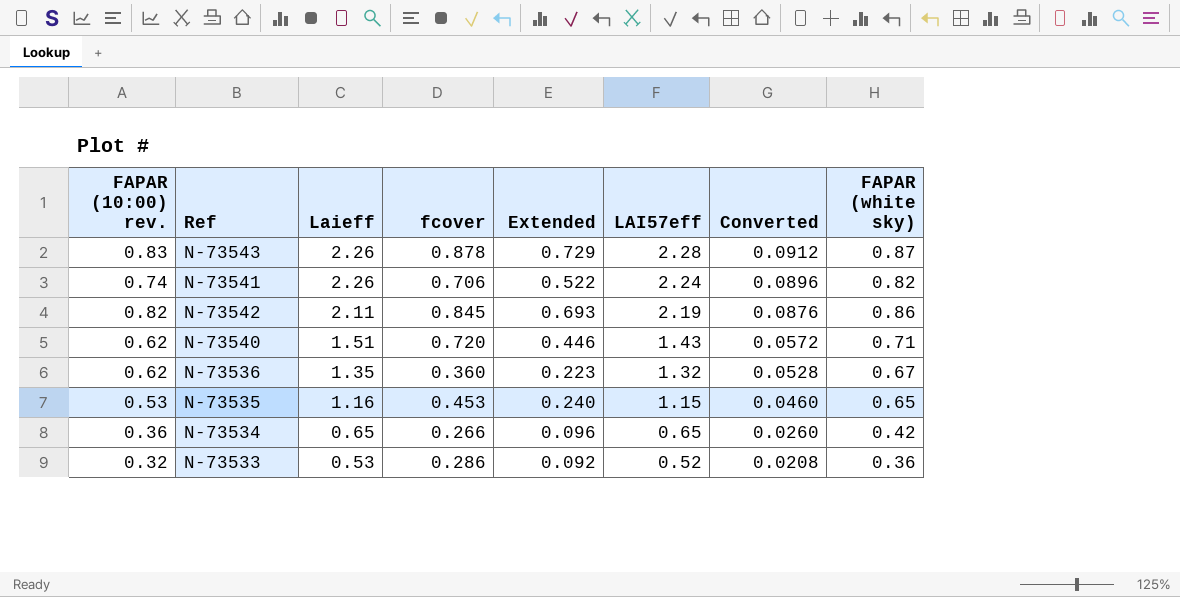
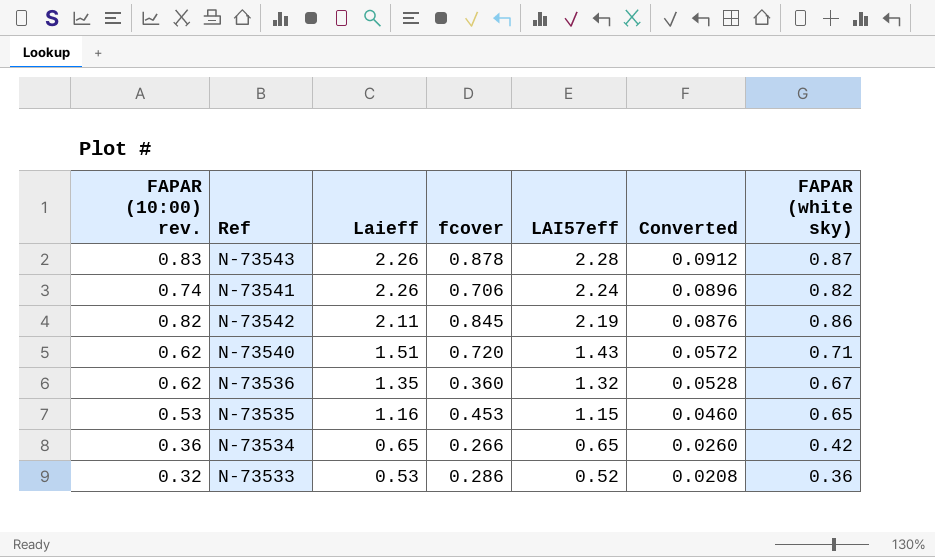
column Extended | formula: [FAPAR (10:00) rev.] * [fcover] -> none

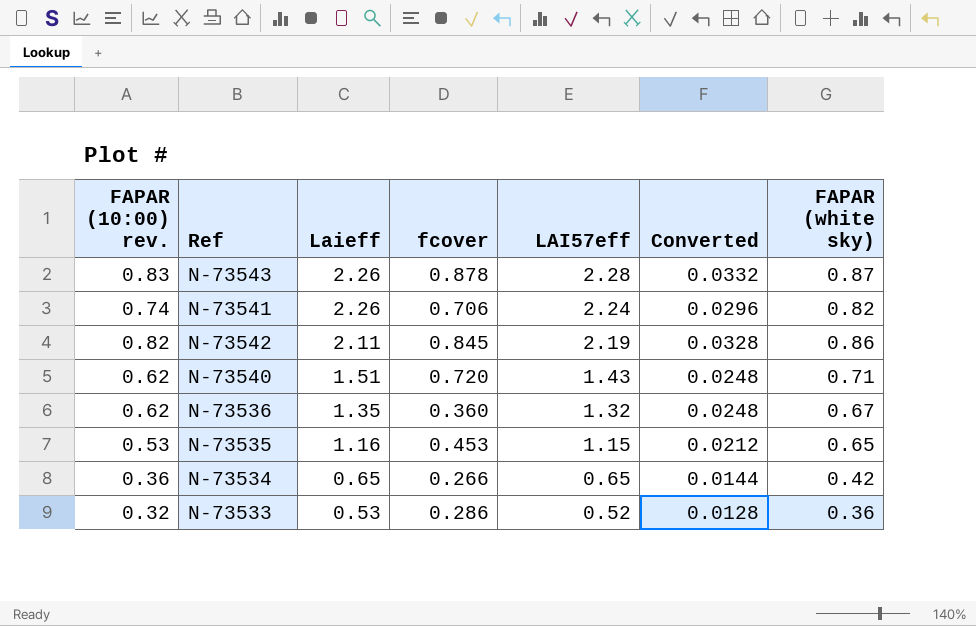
column Converted | formula: [LAI57eff] * 0.04 -> [FAPAR (10:00) rev.] * 0.04

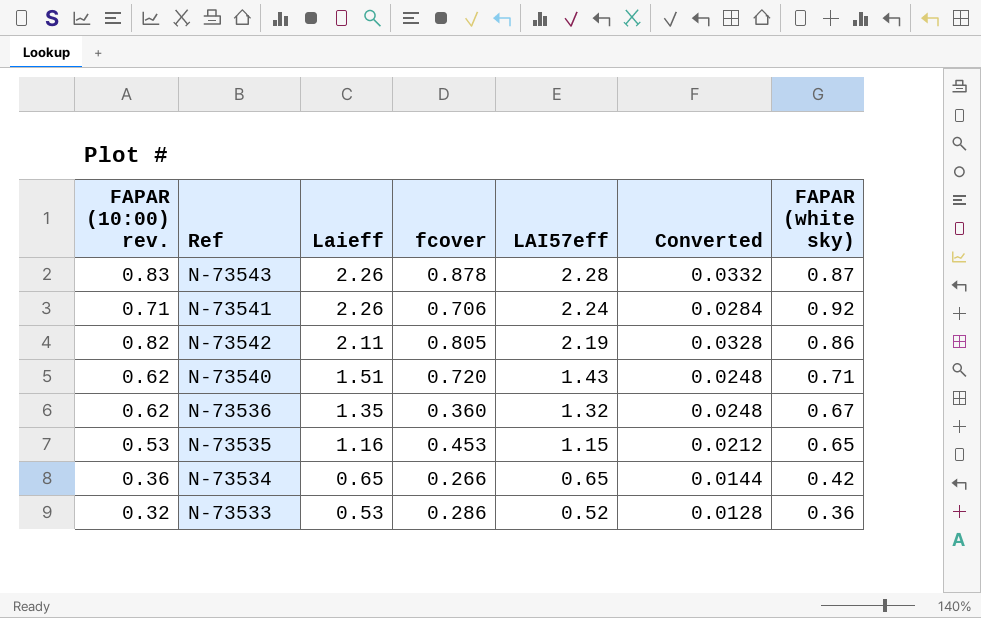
N-73541 | FAPAR (10:00) rev.: 0.74 -> 0.71
N-73541 | Converted: 0.0296 -> 0.0284
N-73541 | FAPAR (white sky): 0.82 -> 0.92
N-73542 | fcover: 0.845 -> 0.805

